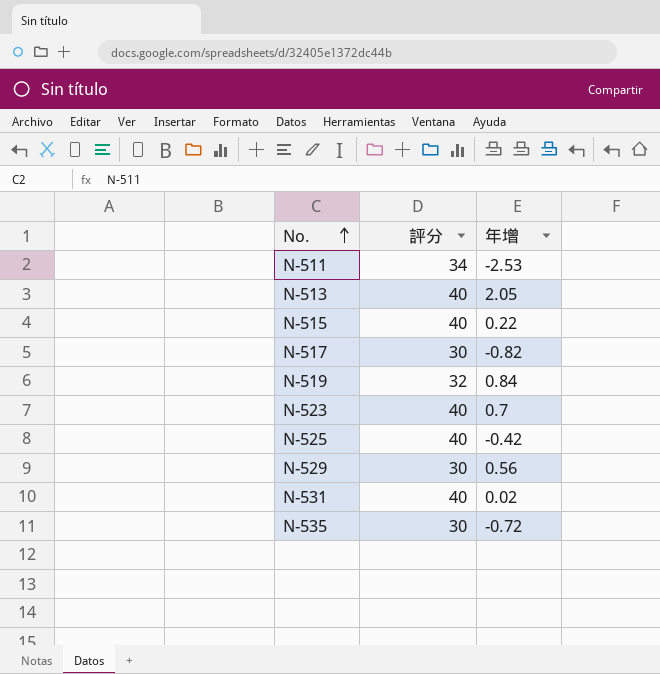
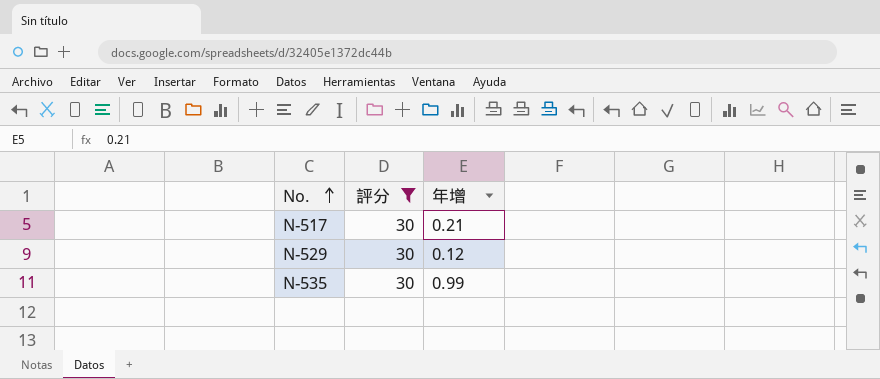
filter: none -> 評分 = 30
N-517 | 年增: -0.82 -> 0.21
N-529 | 年增: 0.56 -> 0.12
N-535 | 年增: -0.72 -> 0.99

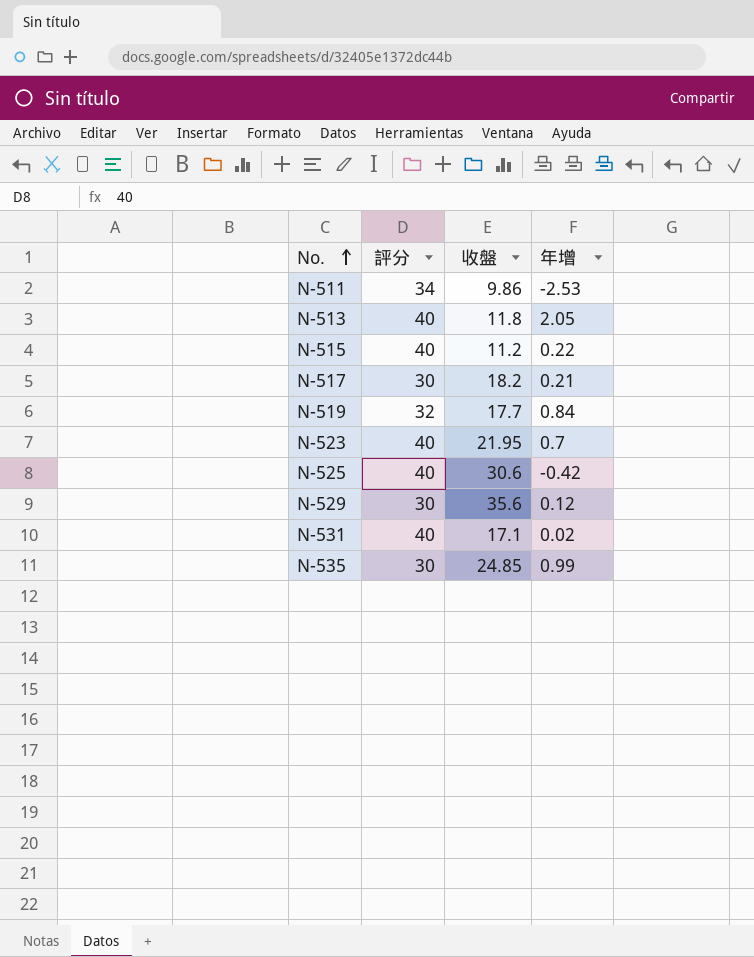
filter: 評分 = 30 -> none
column 收盤 | position: none -> 3

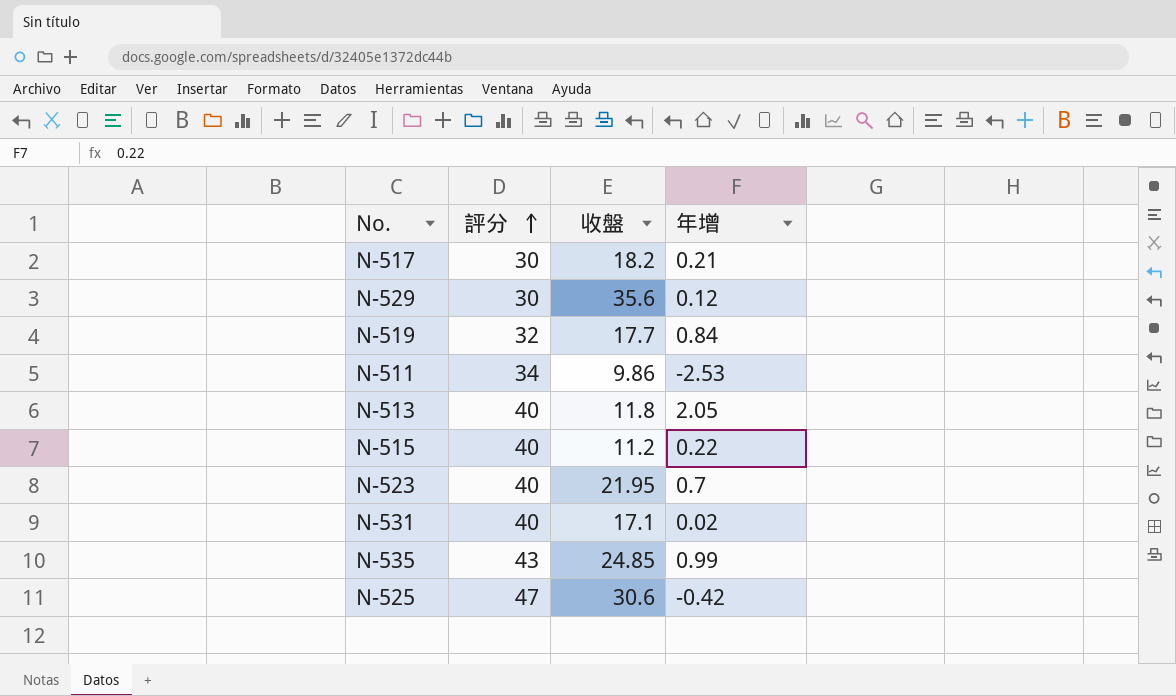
row order: No. ascending -> 評分 ascending
N-535 | 評分: 30 -> 43
N-525 | 評分: 40 -> 47

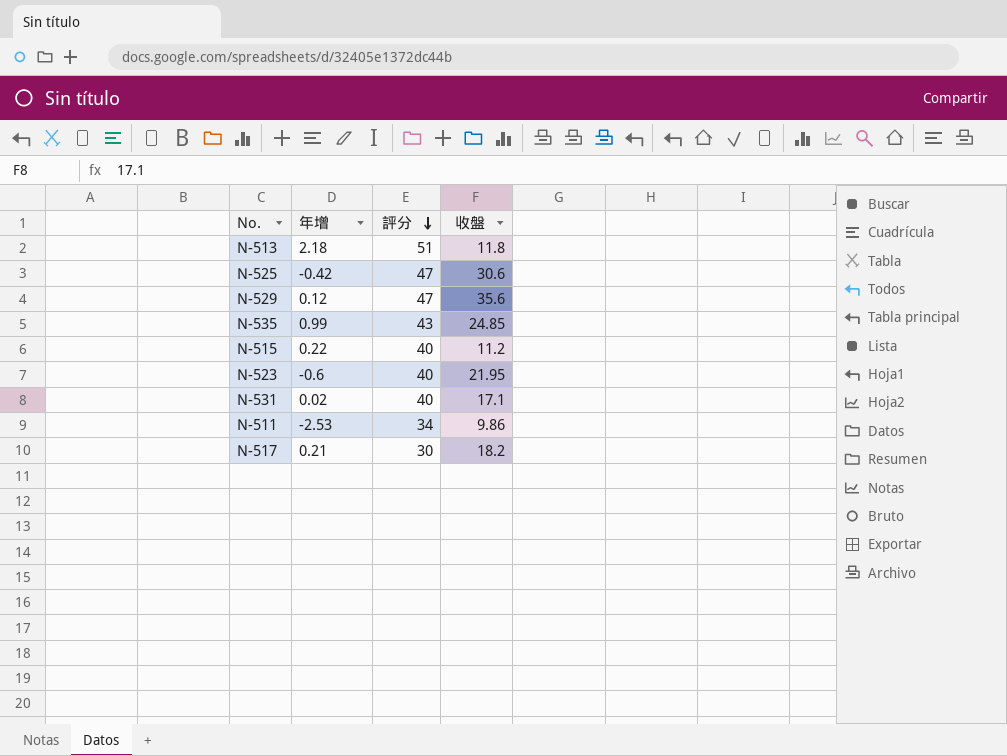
row order: 評分 ascending -> 評分 descending
column 年增 | position: 4 -> 2
row N-519: 32 | 17.7 | 0.84 -> none
N-513 | 年增: 2.05 -> 2.18
N-513 | 評分: 40 -> 51
N-529 | 評分: 30 -> 47
N-523 | 年增: 0.7 -> -0.6

